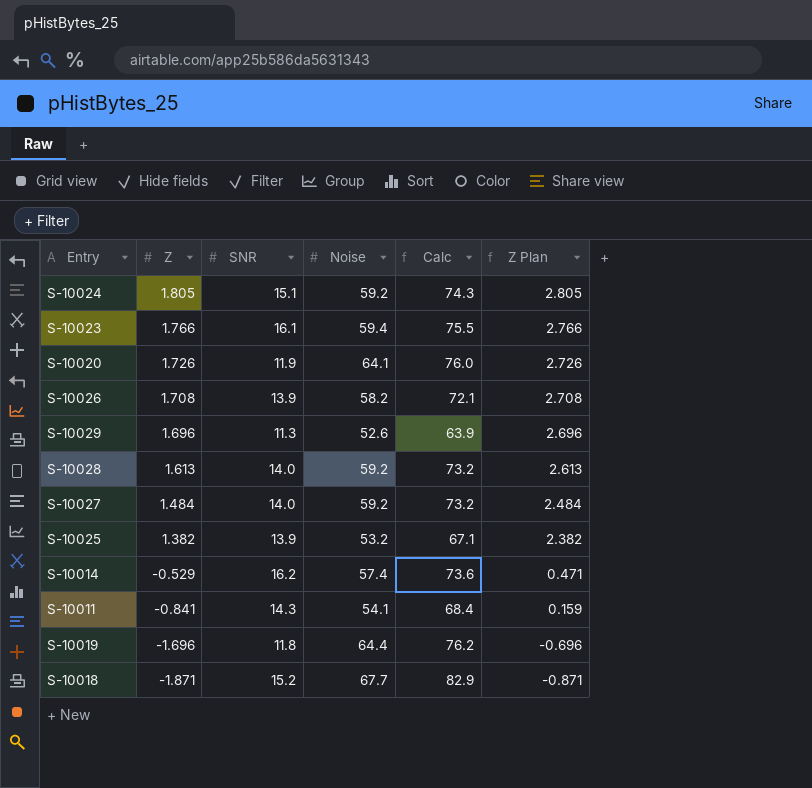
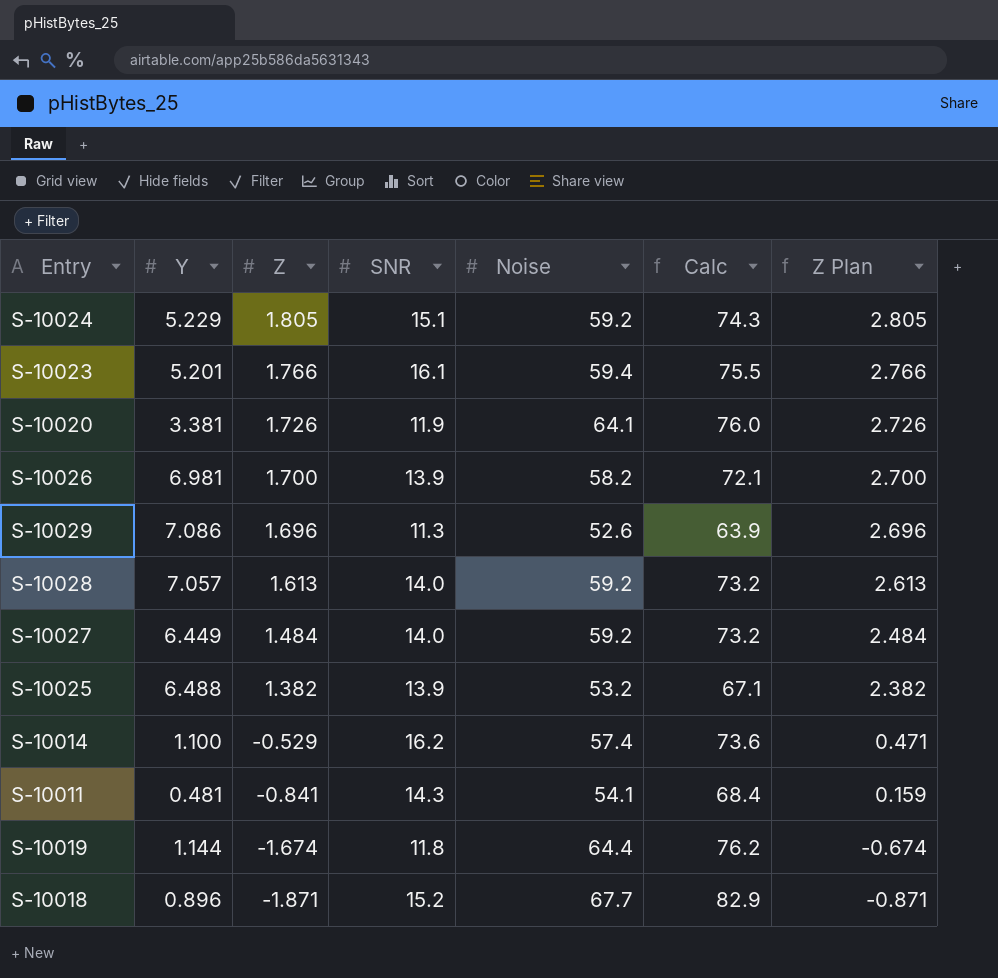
column Y | position: none -> 2
S-10026 | Z: 1.708 -> 1.700
S-10026 | Z Plan: 2.708 -> 2.700
S-10019 | Z: -1.696 -> -1.674
S-10019 | Z Plan: -0.696 -> -0.674

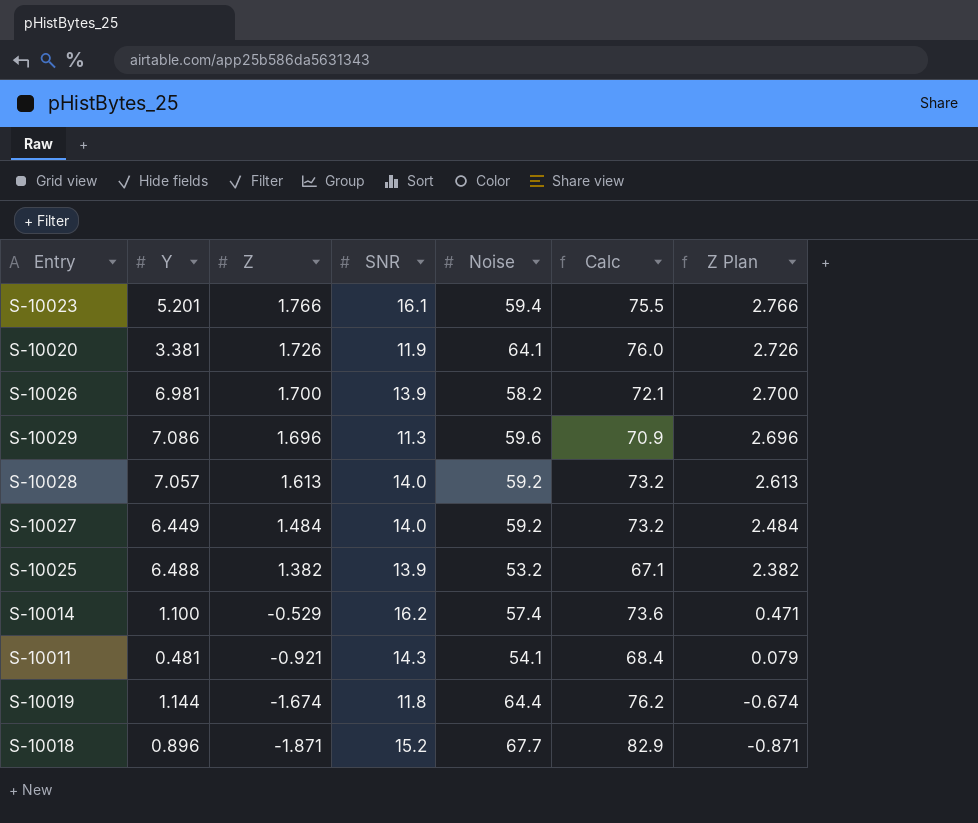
row S-10024: 5.229 | 1.805 | 15.1 | 59.2 | 74.3 | 2.805 -> none
S-10029 | Noise: 52.6 -> 59.6
S-10029 | Calc: 63.9 -> 70.9
S-10011 | Z: -0.841 -> -0.921
S-10011 | Z Plan: 0.159 -> 0.079

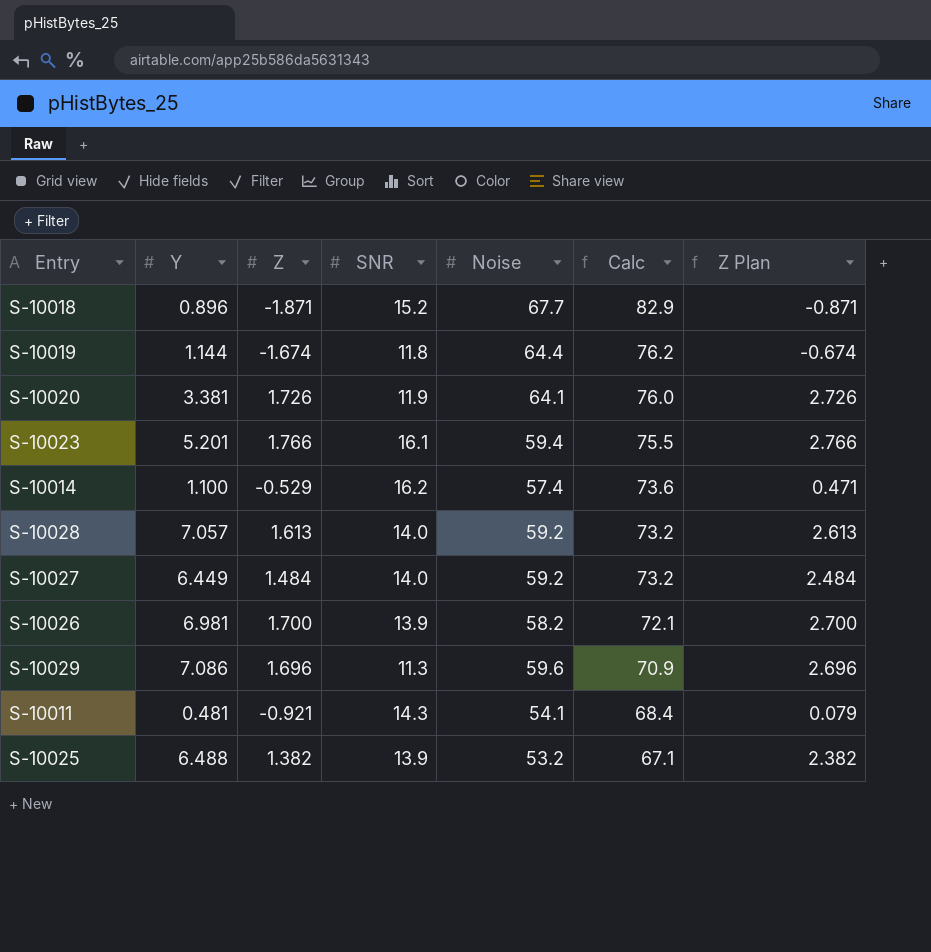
row order: Z descending -> Calc descending

